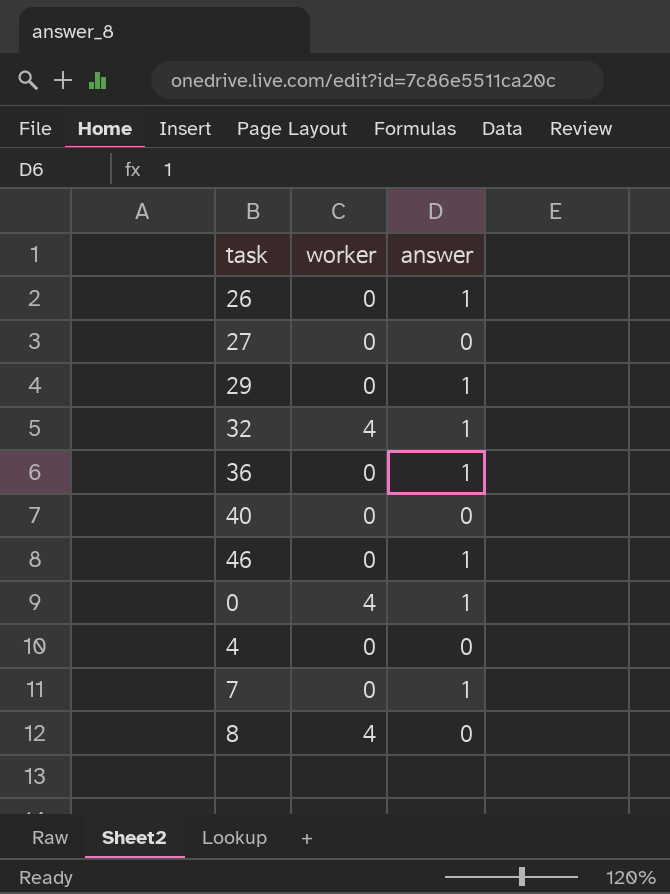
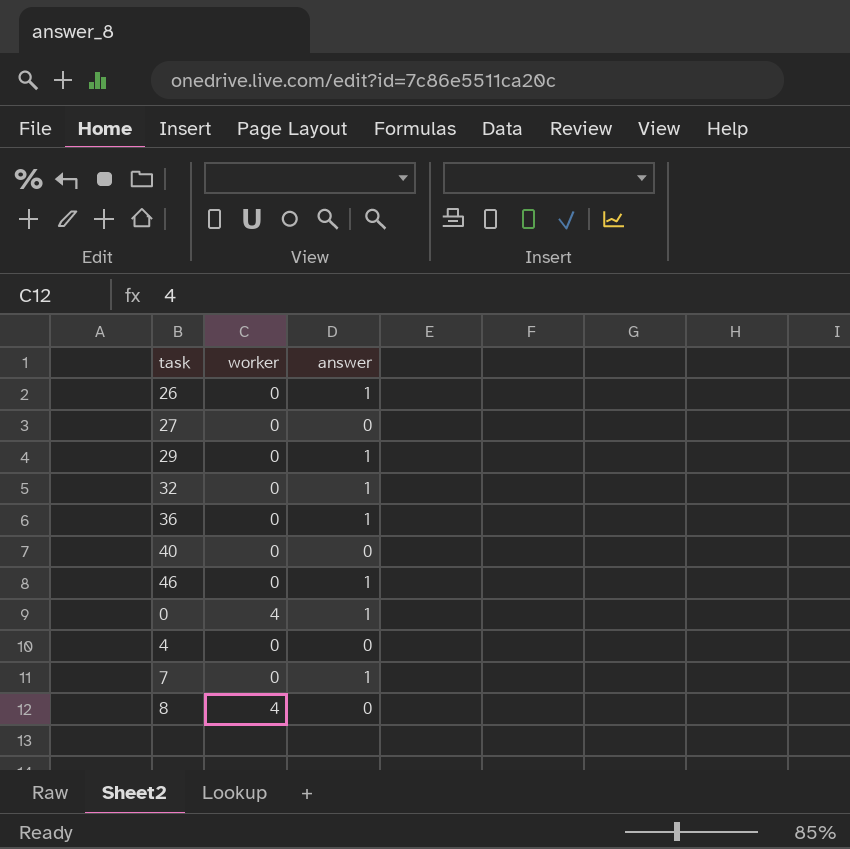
32 | worker: 4 -> 0

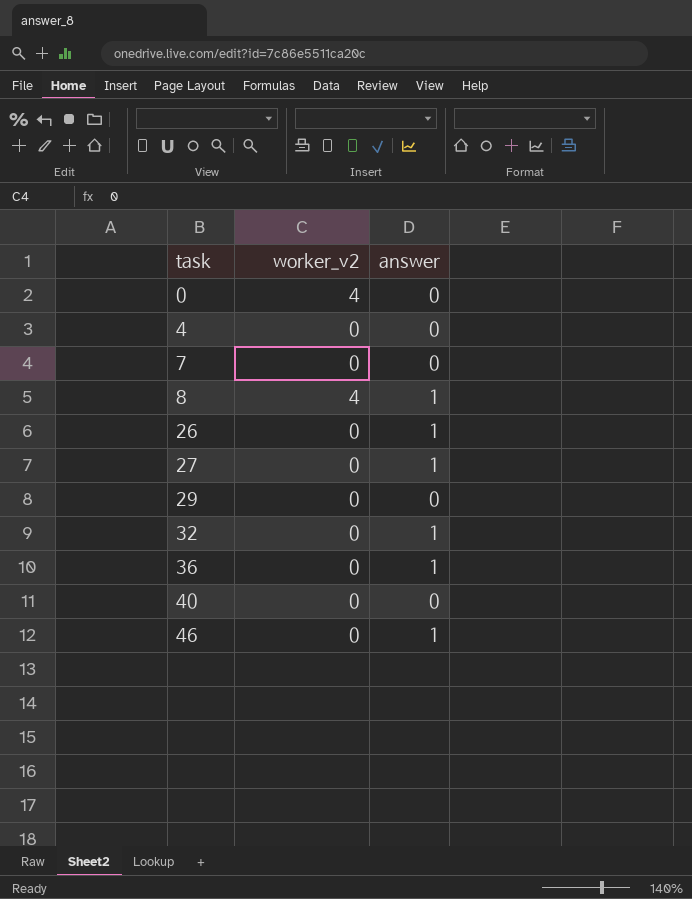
row order: none -> task ascending
column name: worker -> worker_v2
0 | answer: 1 -> 0
7 | answer: 1 -> 0
8 | answer: 0 -> 1
27 | answer: 0 -> 1
29 | answer: 1 -> 0

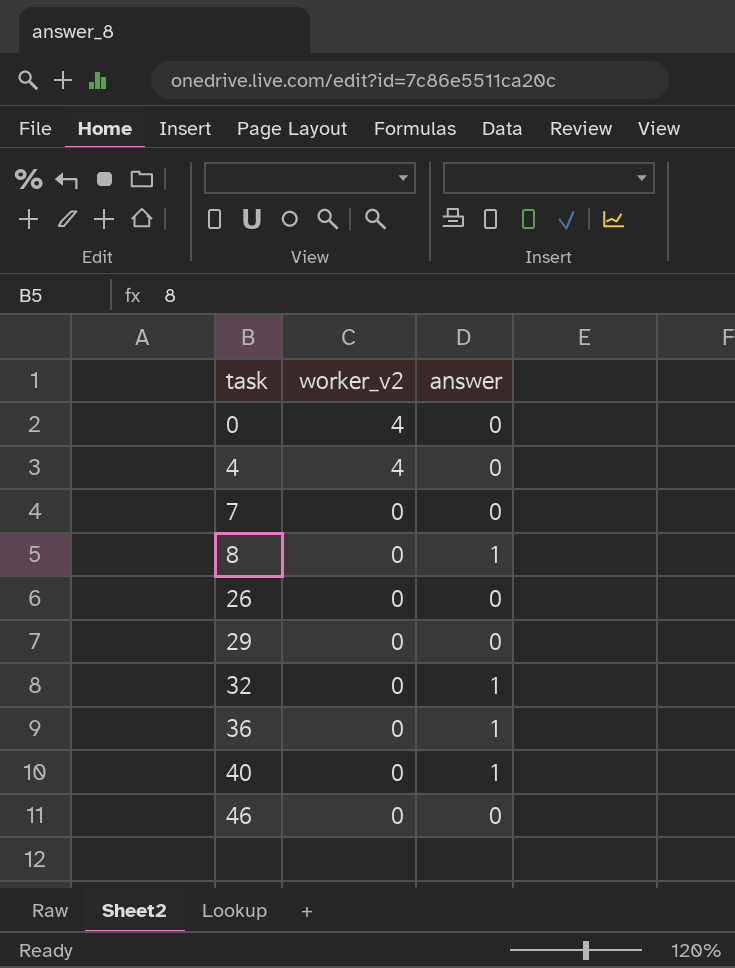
row 27: 0 | 1 -> none
4 | worker_v2: 0 -> 4
8 | worker_v2: 4 -> 0
26 | answer: 1 -> 0
40 | answer: 0 -> 1
46 | answer: 1 -> 0

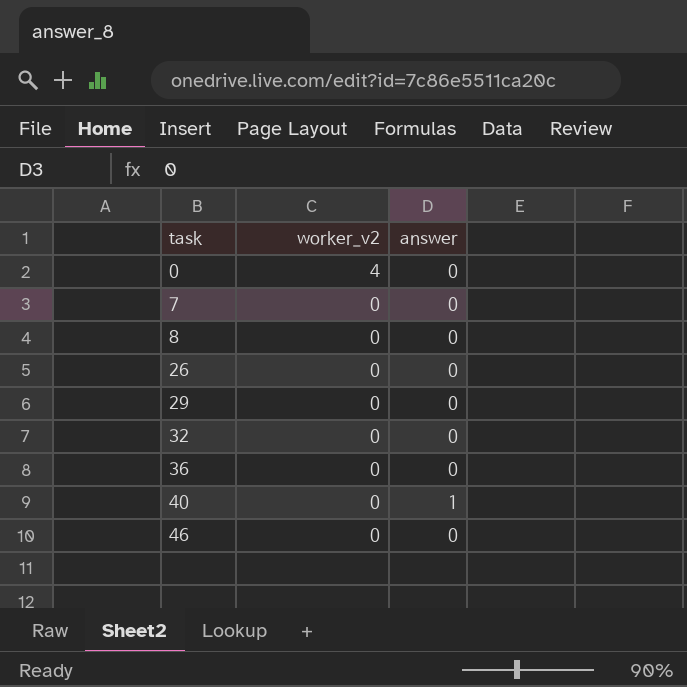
row 4: 4 | 0 -> none
8 | answer: 1 -> 0
32 | answer: 1 -> 0
36 | answer: 1 -> 0

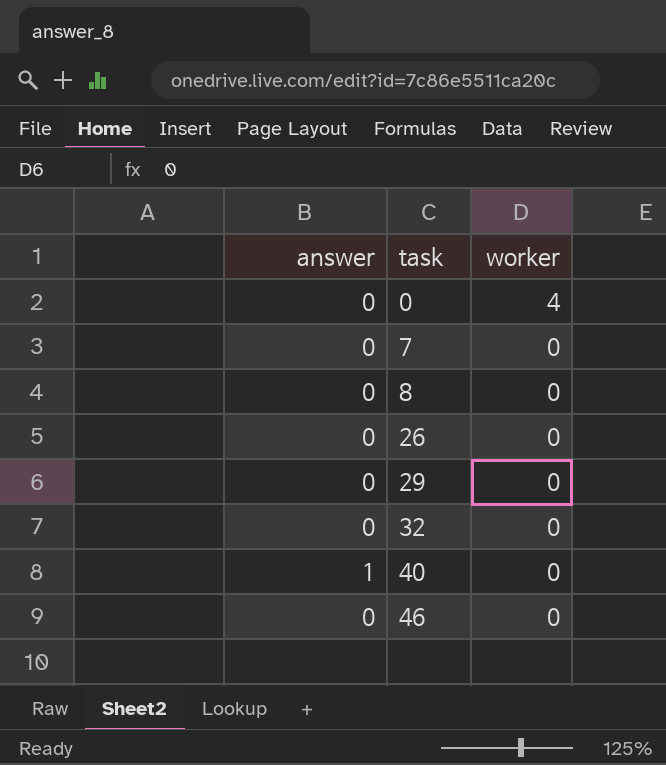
column answer | position: 3 -> 1
column name: worker_v2 -> worker
row 36: 0 | 0 -> none

